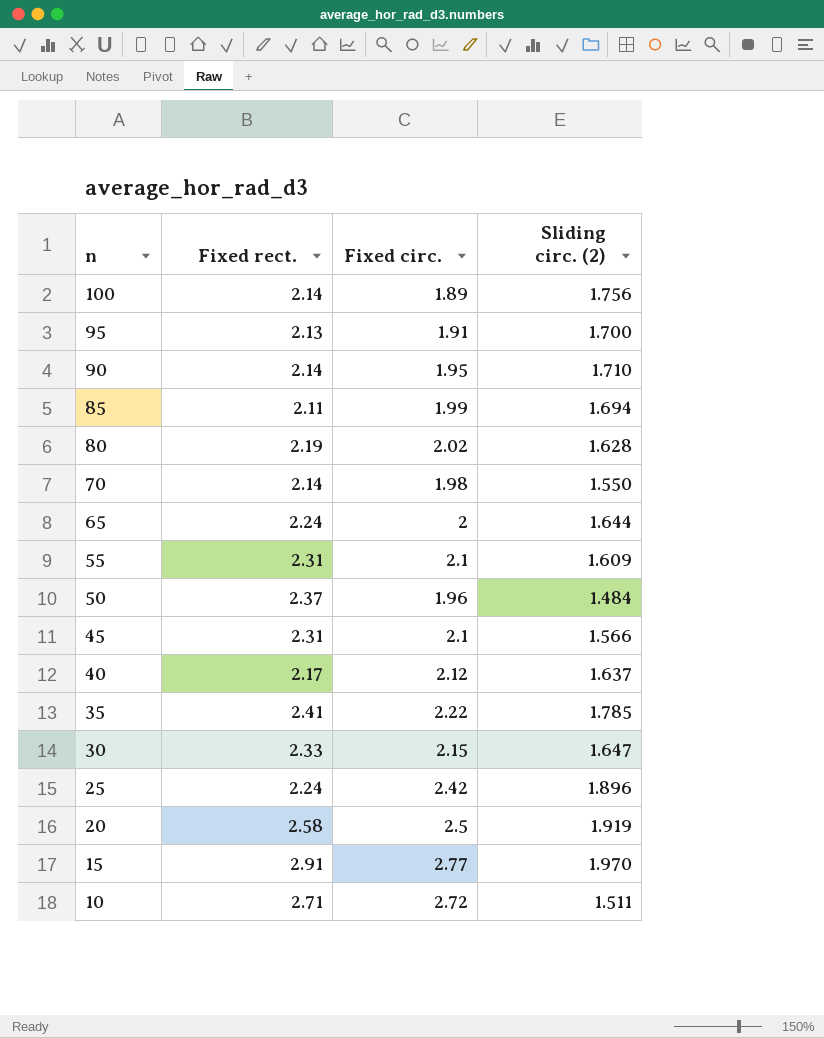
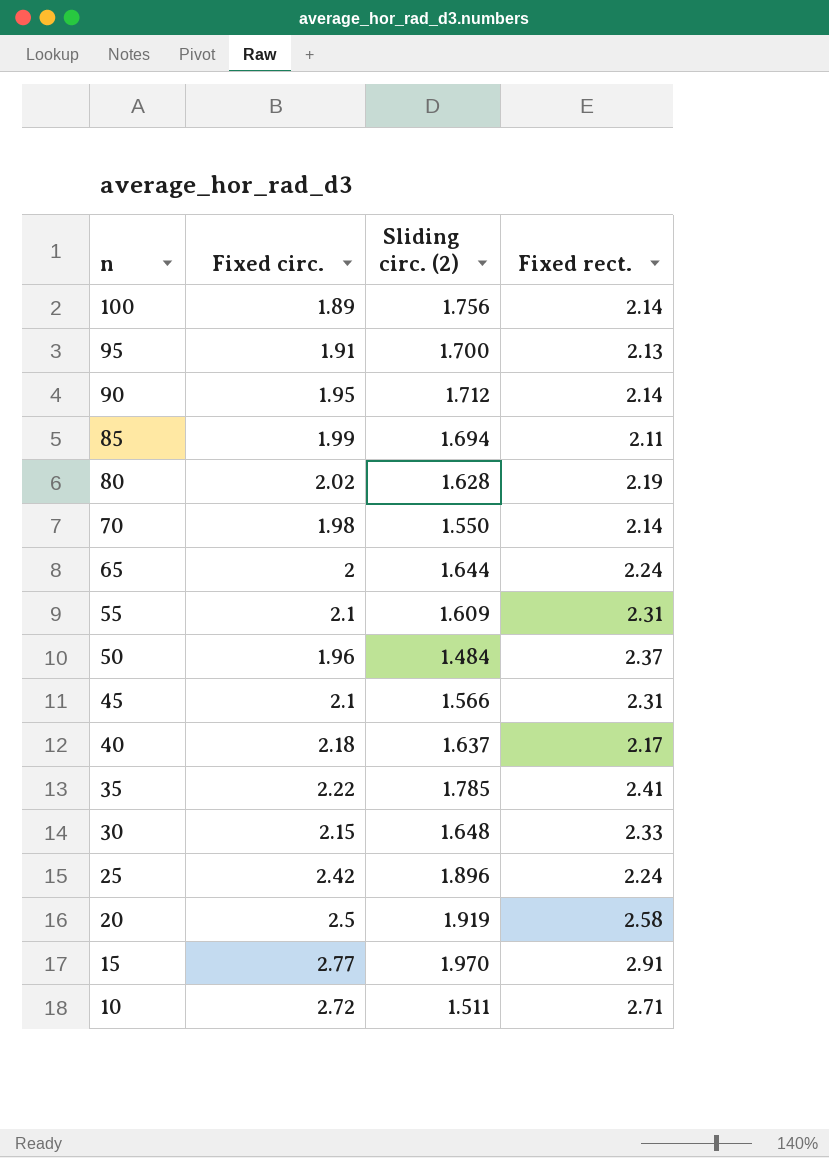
column Fixed rect. | position: 2 -> 4
90 | Sliding circ. (2): 1.710 -> 1.712
40 | Fixed circ.: 2.12 -> 2.18
30 | Sliding circ. (2): 1.647 -> 1.648

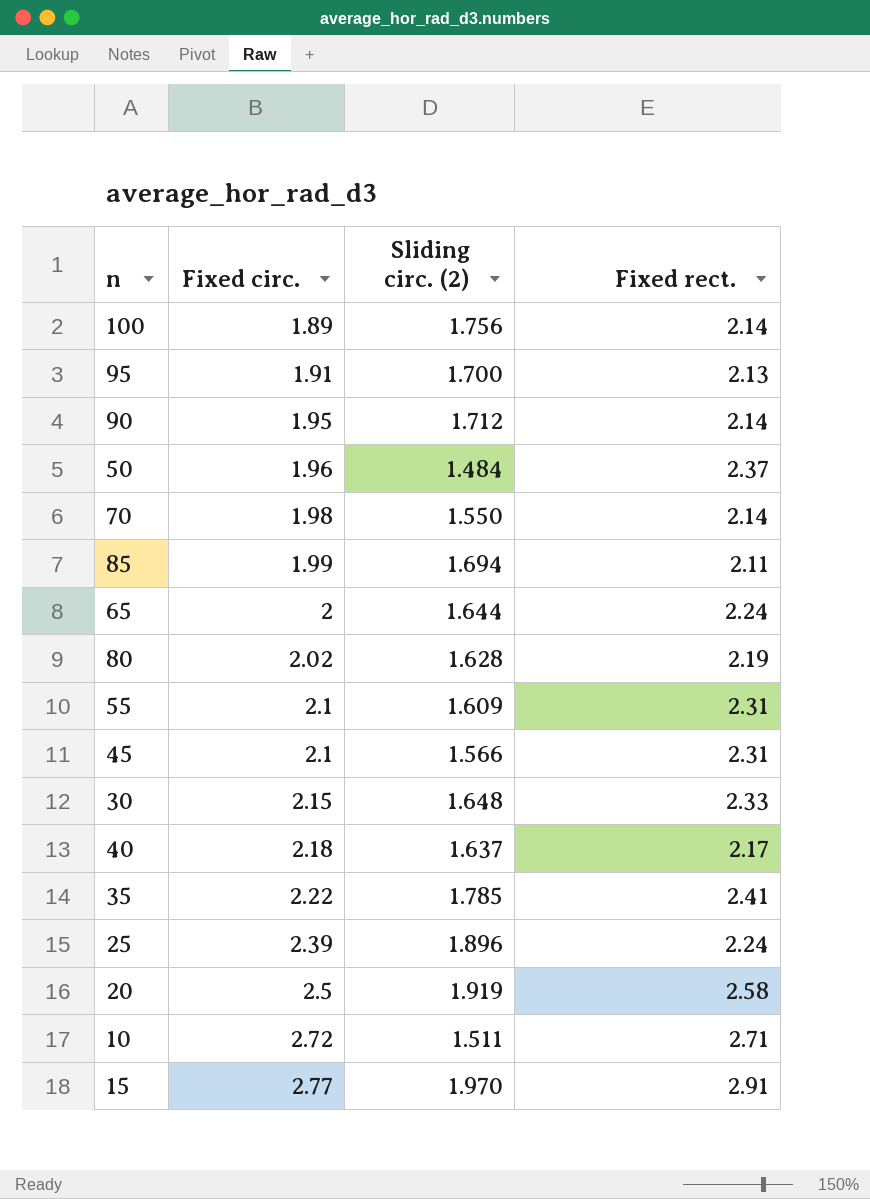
row order: n descending -> Fixed circ. ascending
25 | Fixed circ.: 2.42 -> 2.39

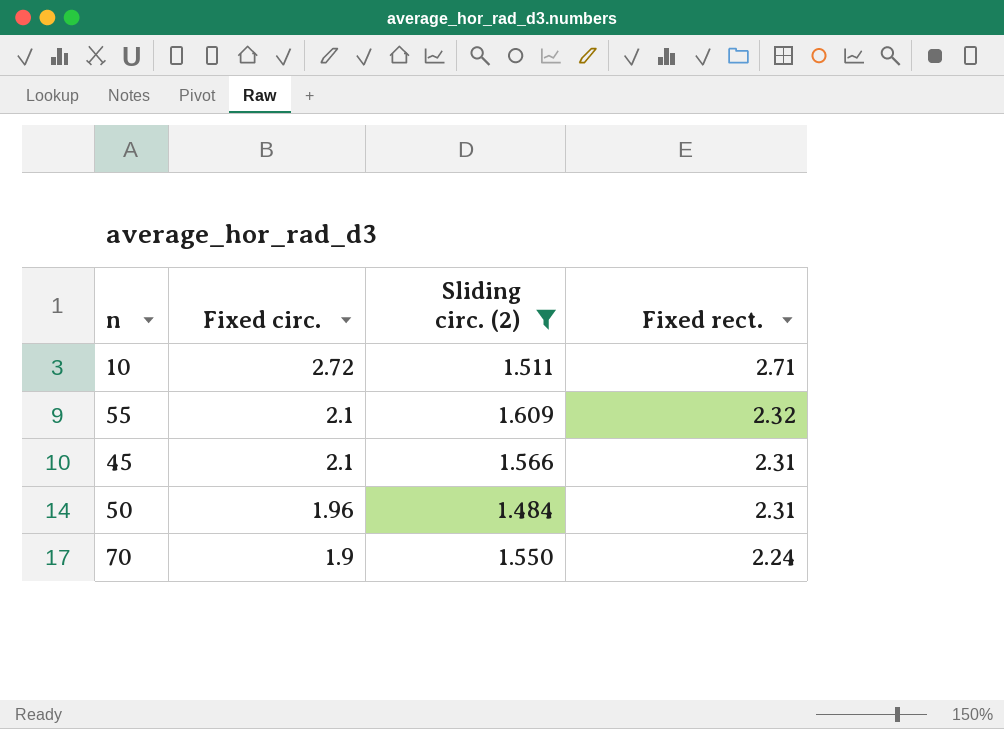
filter: none -> Sliding circ. (2) <= 1.609
row order: Fixed circ. ascending -> Fixed circ. descending
55 | Fixed rect.: 2.31 -> 2.32
50 | Fixed rect.: 2.37 -> 2.31
70 | Fixed circ.: 1.98 -> 1.9
70 | Fixed rect.: 2.14 -> 2.24

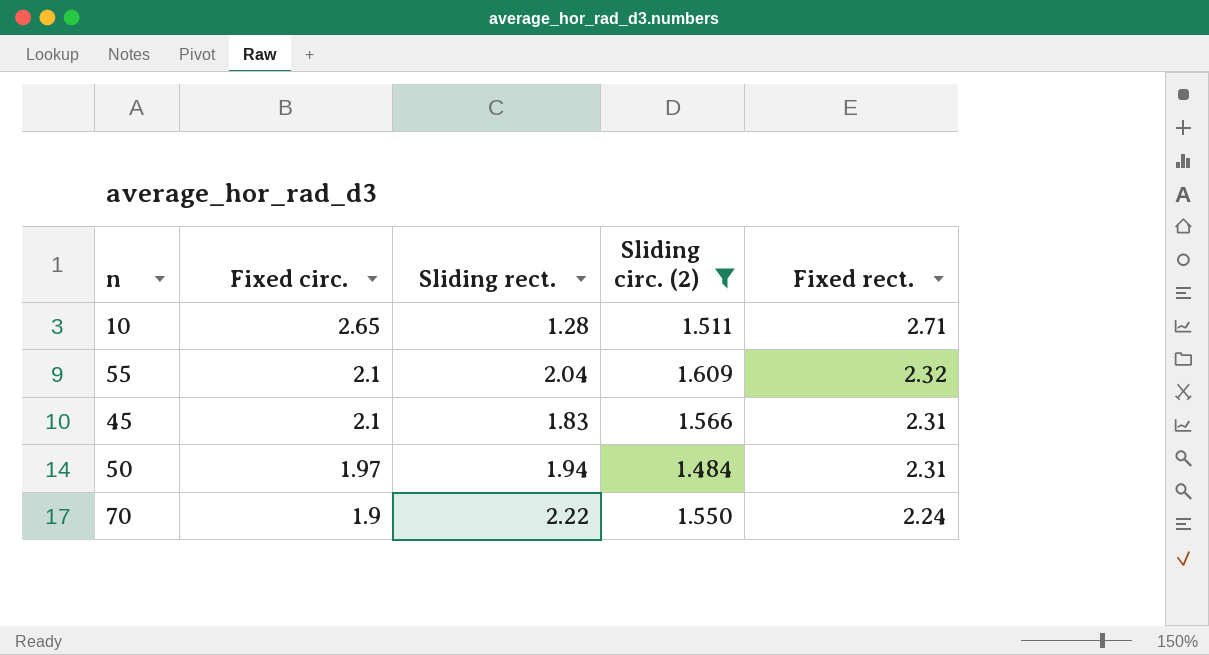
column Sliding rect. | position: none -> 3
10 | Fixed circ.: 2.72 -> 2.65
50 | Fixed circ.: 1.96 -> 1.97

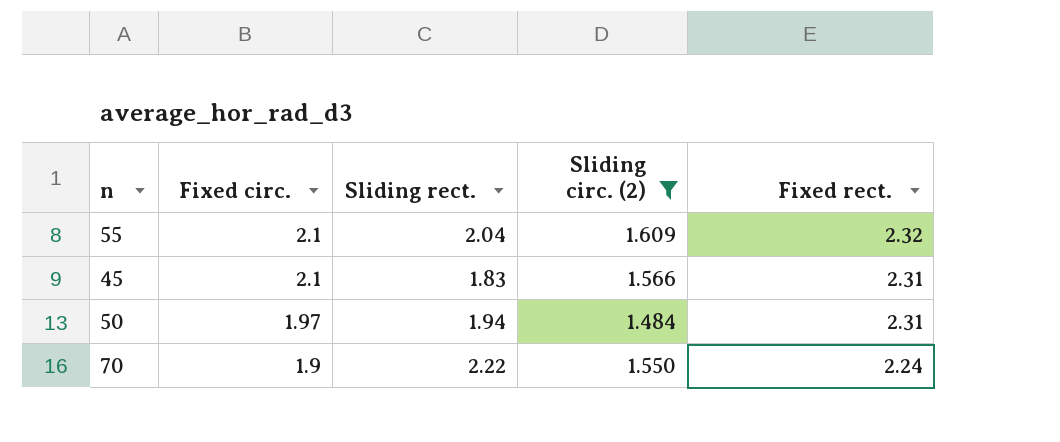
row 10: 2.65 | 1.28 | 1.511 | 2.71 -> none

